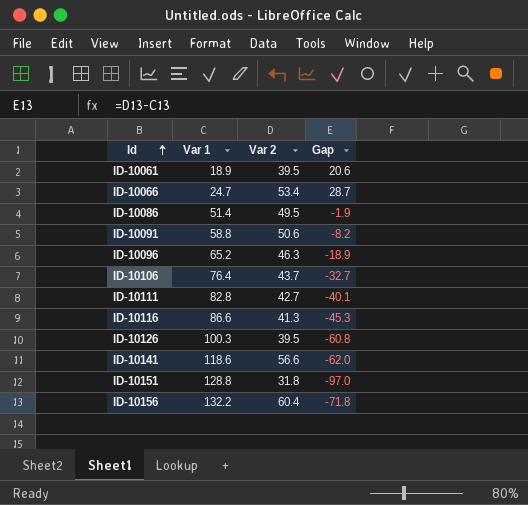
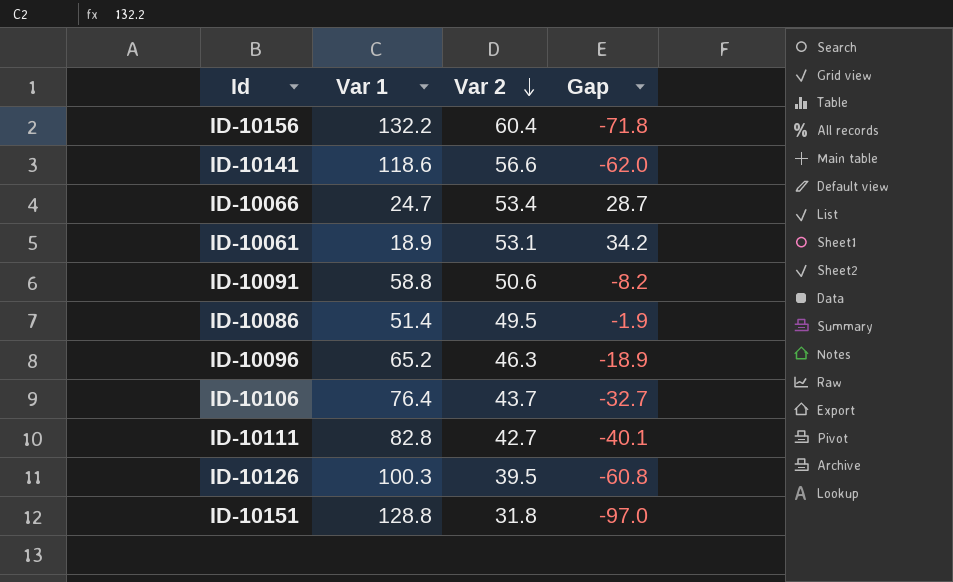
row order: Id ascending -> Var 2 descending
row ID-10116: 86.6 | 41.3 | -45.3 -> none
ID-10061 | Var 2: 39.5 -> 53.1
ID-10061 | Gap: 20.6 -> 34.2

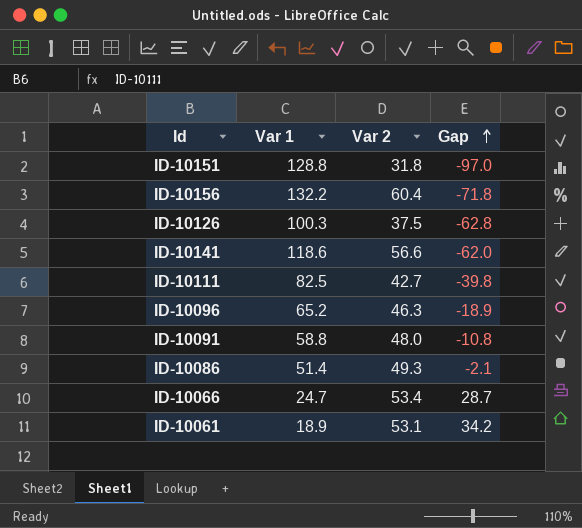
row order: Var 2 descending -> Gap ascending
row ID-10106: 76.4 | 43.7 | -32.7 -> none
ID-10126 | Var 2: 39.5 -> 37.5
ID-10126 | Gap: -60.8 -> -62.8
ID-10111 | Var 1: 82.8 -> 82.5
ID-10111 | Gap: -40.1 -> -39.8
ID-10091 | Var 2: 50.6 -> 48.0
ID-10091 | Gap: -8.2 -> -10.8
ID-10086 | Var 2: 49.5 -> 49.3
ID-10086 | Gap: -1.9 -> -2.1

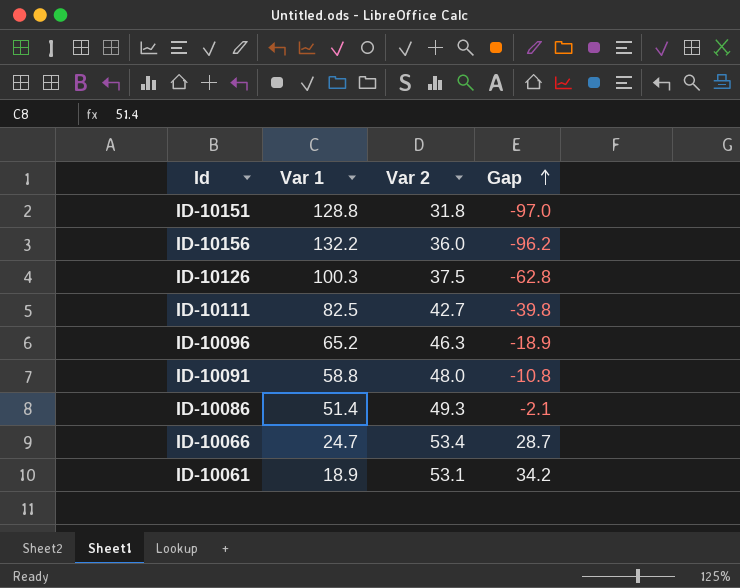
row ID-10141: 118.6 | 56.6 | -62.0 -> none
ID-10156 | Var 2: 60.4 -> 36.0
ID-10156 | Gap: -71.8 -> -96.2

